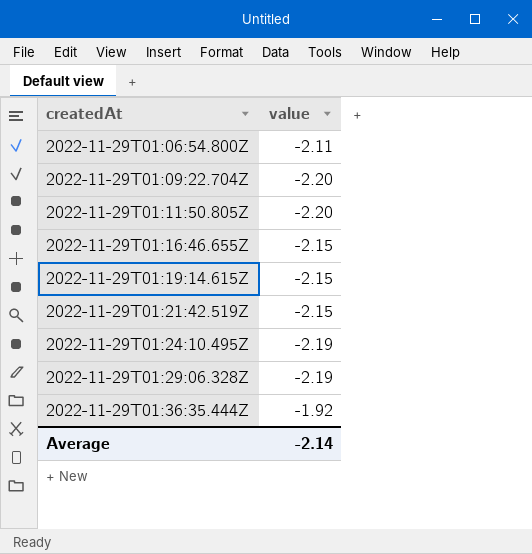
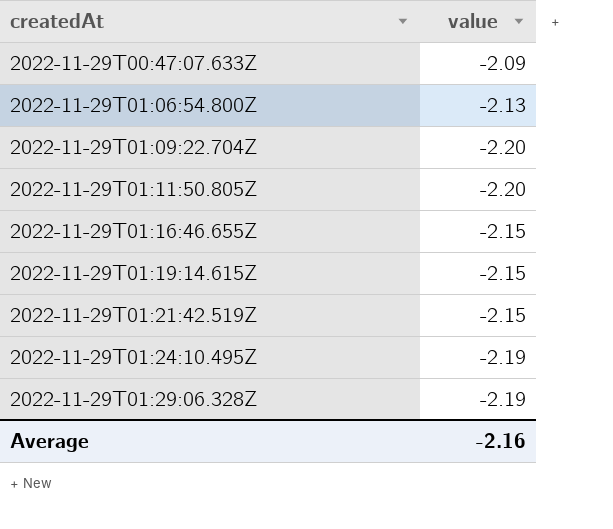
row 2022-11-29T01:36:35.444Z: -1.92 -> none
row 2022-11-29T00:47:07.633Z: none -> -2.09
2022-11-29T01:06:54.800Z | value: -2.11 -> -2.13
Average | value: -2.14 -> -2.16

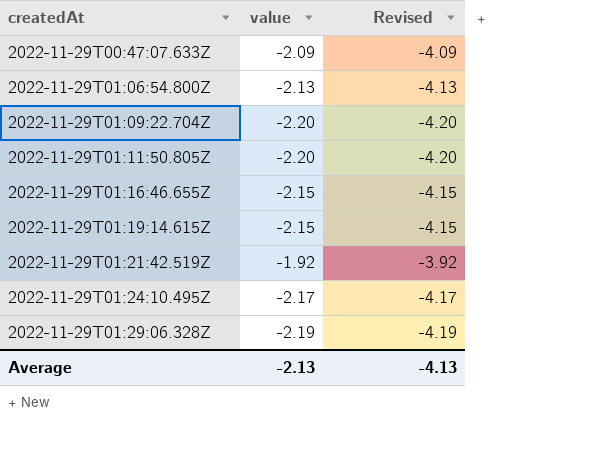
column Revised | formula: none -> [value] - 2
2022-11-29T01:21:42.519Z | value: -2.15 -> -1.92
2022-11-29T01:24:10.495Z | value: -2.19 -> -2.17
Average | value: -2.16 -> -2.13

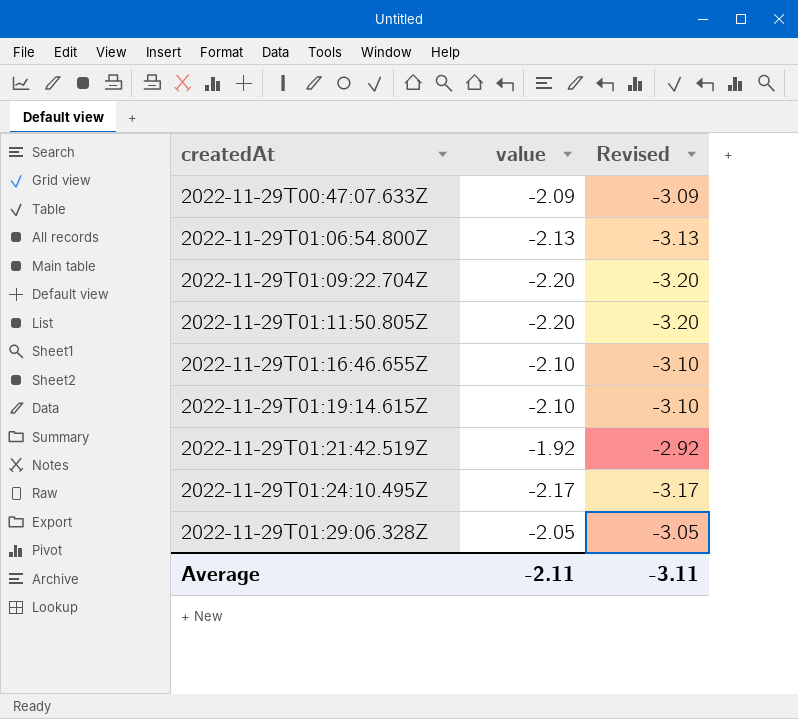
column Revised | formula: [value] - 2 -> [value] - 1
2022-11-29T01:16:46.655Z | value: -2.15 -> -2.10
2022-11-29T01:19:14.615Z | value: -2.15 -> -2.10
2022-11-29T01:29:06.328Z | value: -2.19 -> -2.05
Average | value: -2.13 -> -2.11
Average | Revised: -4.13 -> -3.11

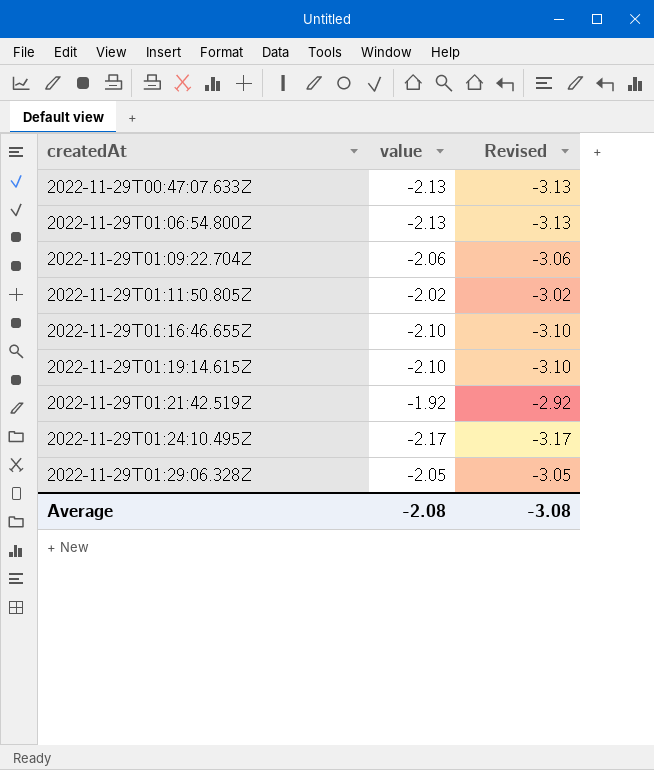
2022-11-29T00:47:07.633Z | value: -2.09 -> -2.13
2022-11-29T00:47:07.633Z | Revised: -3.09 -> -3.13
2022-11-29T01:09:22.704Z | value: -2.20 -> -2.06
2022-11-29T01:09:22.704Z | Revised: -3.20 -> -3.06
2022-11-29T01:11:50.805Z | value: -2.20 -> -2.02
2022-11-29T01:11:50.805Z | Revised: -3.20 -> -3.02
Average | value: -2.11 -> -2.08
Average | Revised: -3.11 -> -3.08

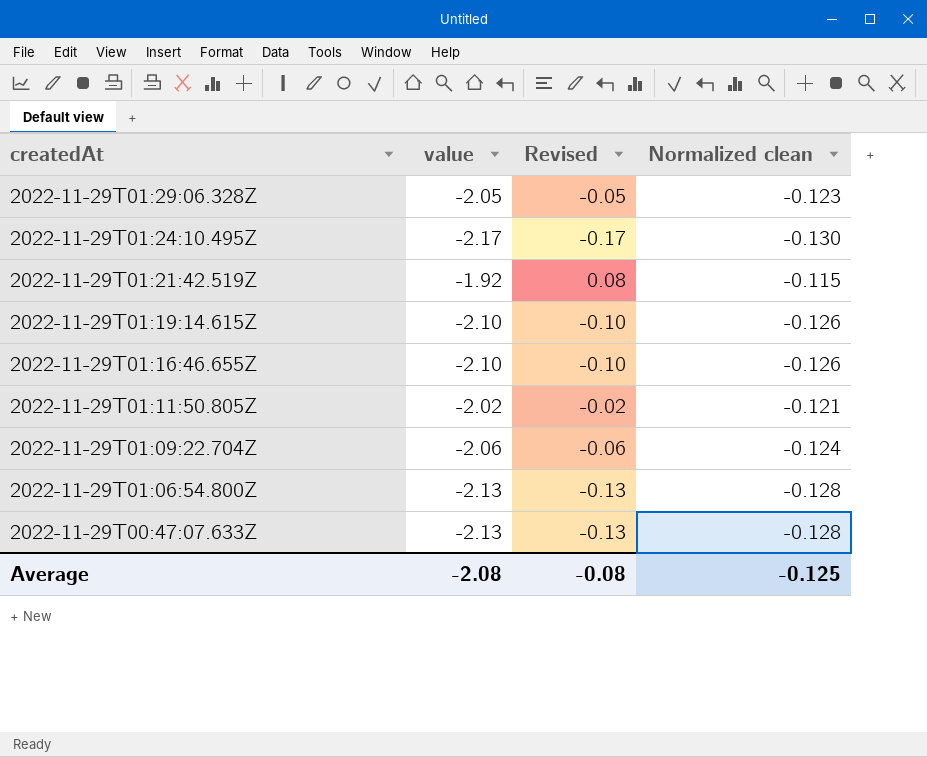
row order: createdAt ascending -> createdAt descending
column Revised | formula: [value] - 1 -> [value] + 2
column Normalized clean | formula: none -> [value] * 0.06
Average | Revised: -3.08 -> -0.08

